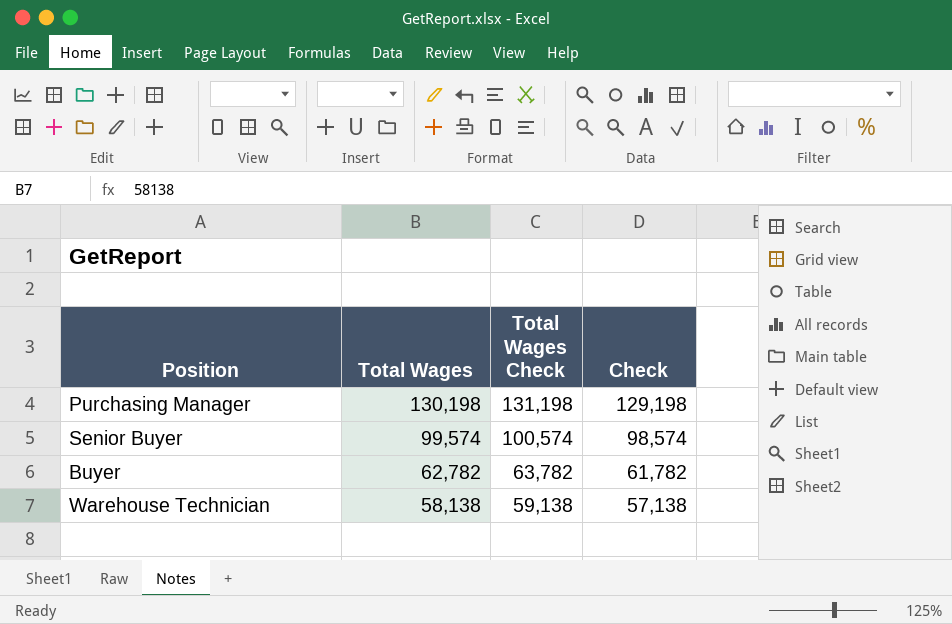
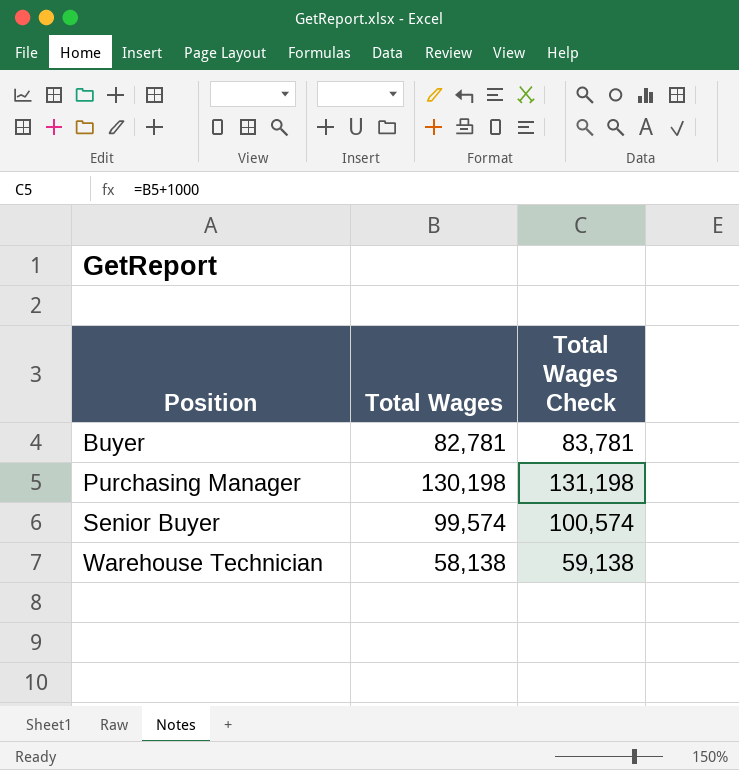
row order: Total Wages descending -> Position ascending
column Check | formula: [Total Wages] - 1000 -> none
Buyer | Total Wages: 62,782 -> 82,781
Buyer | Total Wages Check: 63,782 -> 83,781

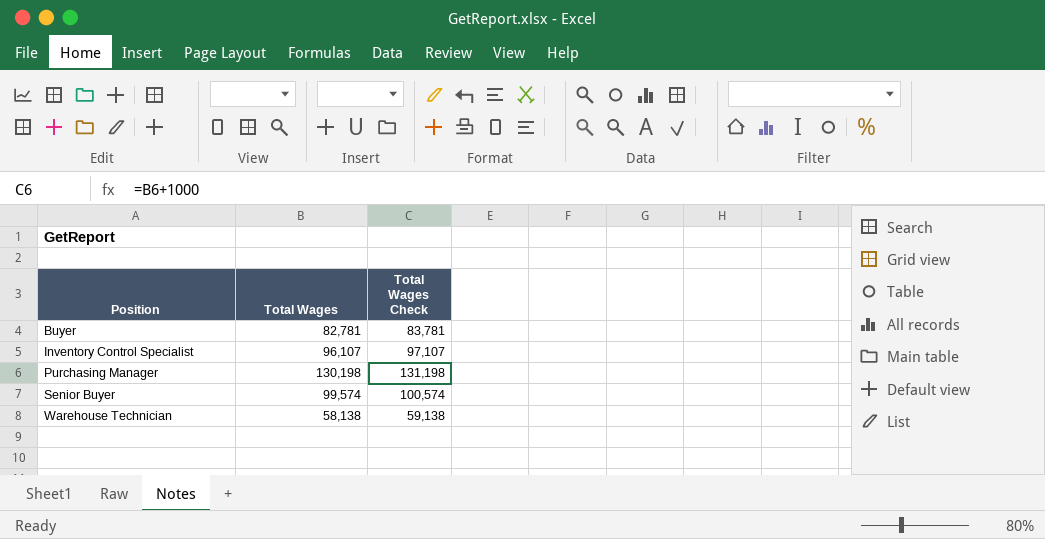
row Inventory Control Specialist: none -> 96,107 | 97,107

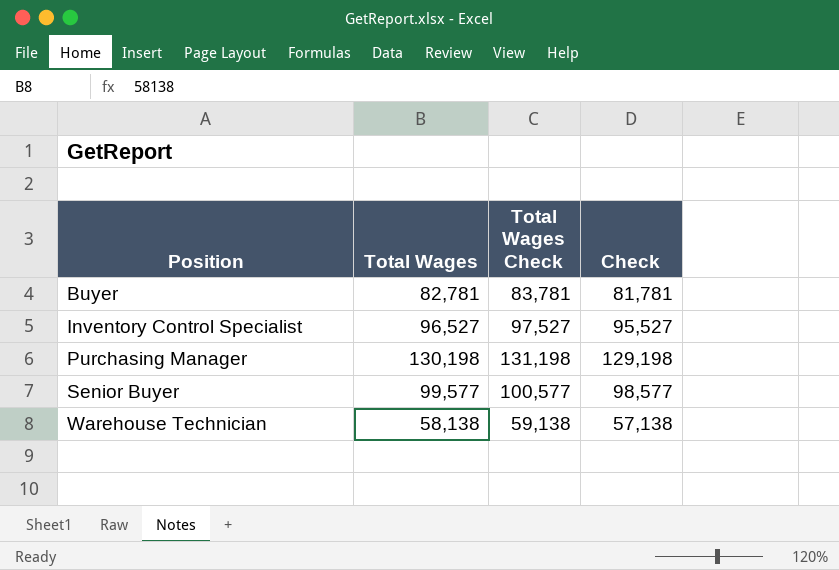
column Check | formula: none -> [Total Wages] - 1000
Inventory Control Specialist | Total Wages: 96,107 -> 96,527
Inventory Control Specialist | Total Wages Check: 97,107 -> 97,527
Senior Buyer | Total Wages: 99,574 -> 99,577
Senior Buyer | Total Wages Check: 100,574 -> 100,577

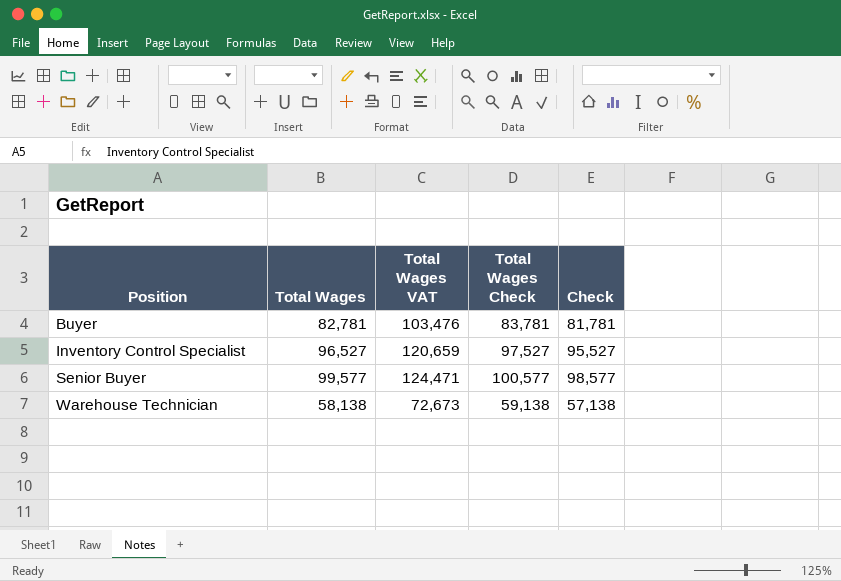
column Total Wages VAT | formula: none -> [Total Wages] * 1.25
row Purchasing Manager: 130,198 | 131,198 | 129,198 -> none

